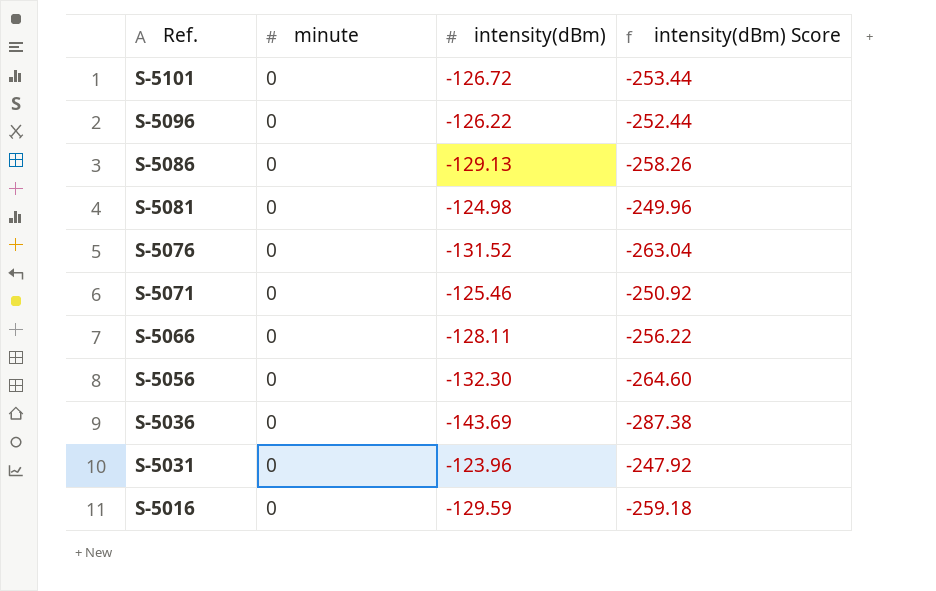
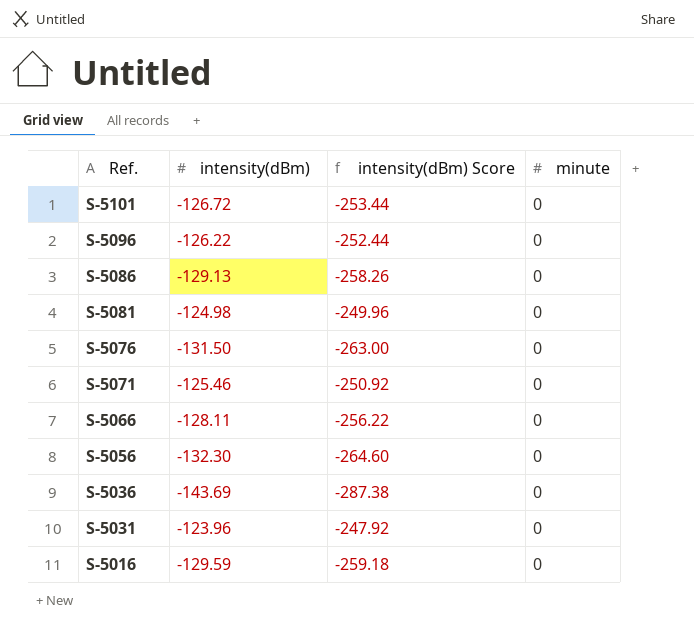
column minute | position: 2 -> 4
S-5076 | intensity(dBm): -131.52 -> -131.50
S-5076 | intensity(dBm) Score: -263.04 -> -263.00

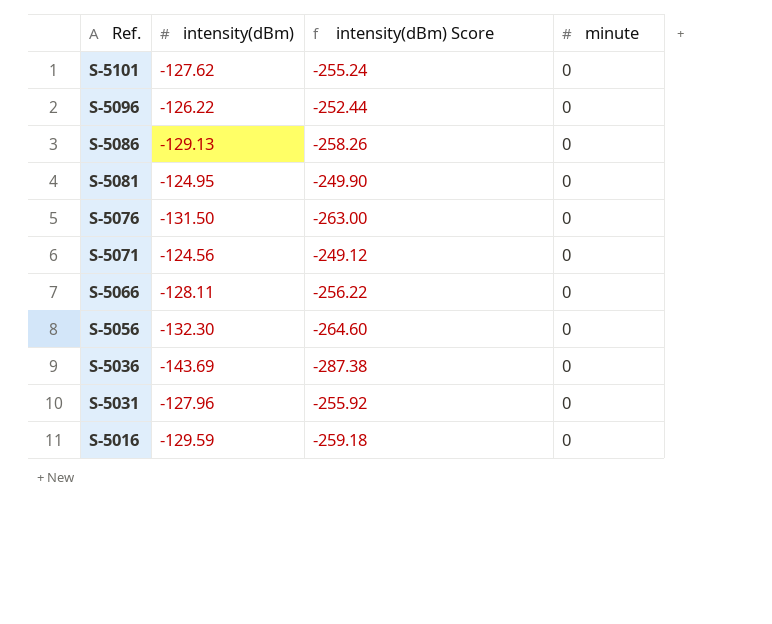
S-5101 | intensity(dBm): -126.72 -> -127.62
S-5101 | intensity(dBm) Score: -253.44 -> -255.24
S-5081 | intensity(dBm): -124.98 -> -124.95
S-5081 | intensity(dBm) Score: -249.96 -> -249.90
S-5071 | intensity(dBm): -125.46 -> -124.56
S-5071 | intensity(dBm) Score: -250.92 -> -249.12
S-5031 | intensity(dBm): -123.96 -> -127.96
S-5031 | intensity(dBm) Score: -247.92 -> -255.92

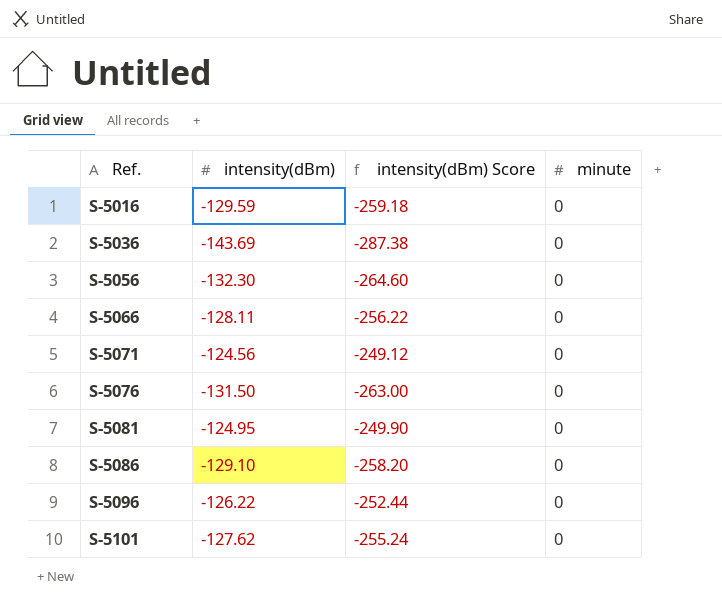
row order: Ref. descending -> Ref. ascending
row S-5031: -127.96 | -255.92 | 0 -> none
S-5086 | intensity(dBm): -129.13 -> -129.10
S-5086 | intensity(dBm) Score: -258.26 -> -258.20

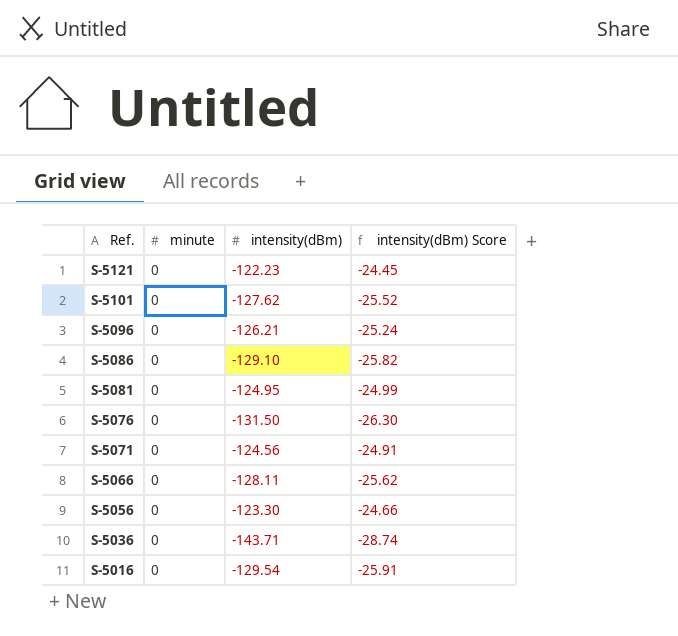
row order: Ref. ascending -> Ref. descending
column minute | position: 4 -> 2
column intensity(dBm) Score | formula: [intensity(dBm)] * 2 -> [intensity(dBm)] * 0.2
row S-5121: none -> 0 | -122.23 | -24.45
S-5096 | intensity(dBm): -126.22 -> -126.21
S-5056 | intensity(dBm): -132.30 -> -123.30
S-5036 | intensity(dBm): -143.69 -> -143.71
S-5016 | intensity(dBm): -129.59 -> -129.54

